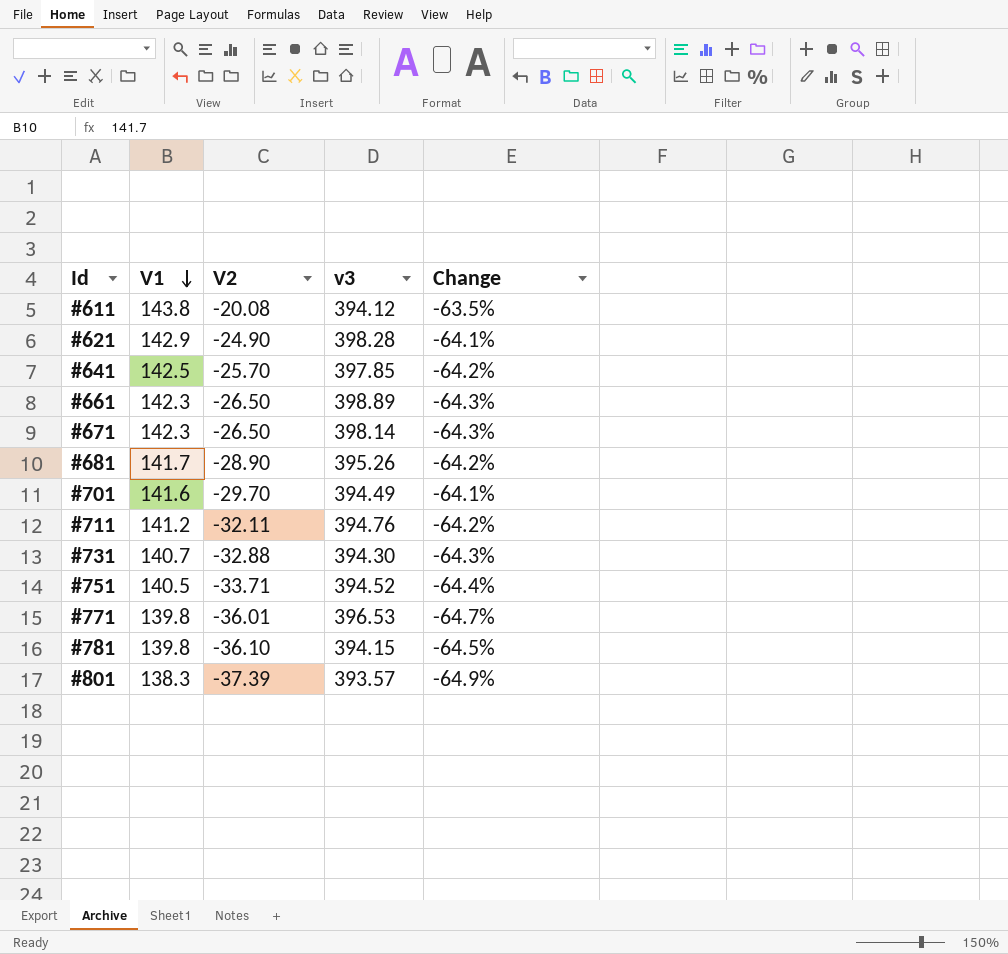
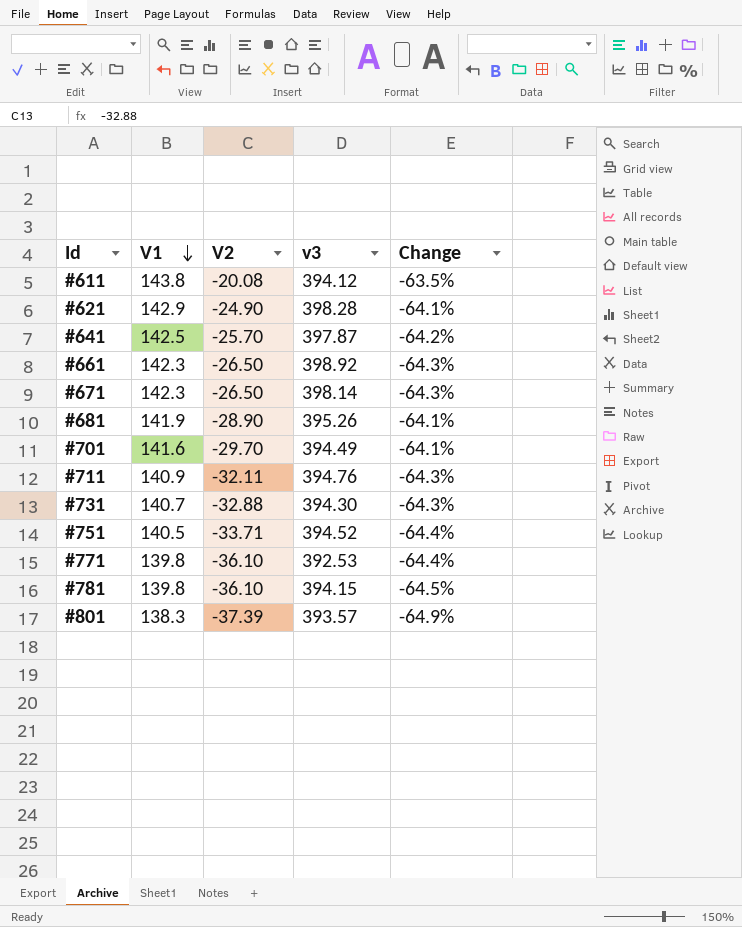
#641 | v3: 397.85 -> 397.87
#661 | v3: 398.89 -> 398.92
#681 | V1: 141.7 -> 141.9
#681 | Change: -64.2% -> -64.1%
#711 | V1: 141.2 -> 140.9
#711 | Change: -64.2% -> -64.3%
#771 | V2: -36.01 -> -36.10
#771 | v3: 396.53 -> 392.53
#771 | Change: -64.7% -> -64.4%

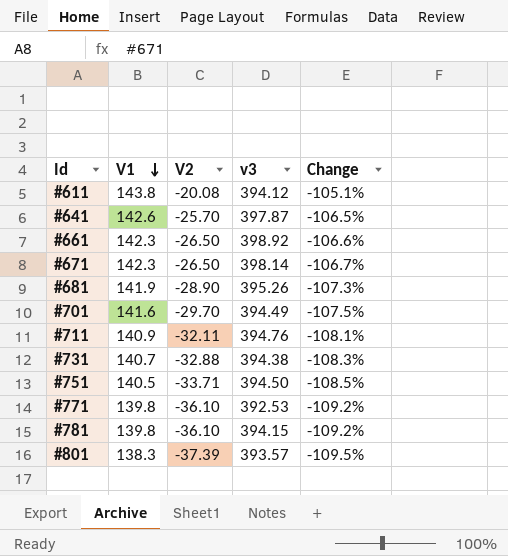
column Change | formula: ([V1] - [v3]) / [v3] -> ([V2] - [v3]) / [v3]
row #621: 142.9 | -24.90 | 398.28 | -64.1% -> none
#641 | V1: 142.5 -> 142.6
#731 | v3: 394.30 -> 394.38
#751 | v3: 394.52 -> 394.50

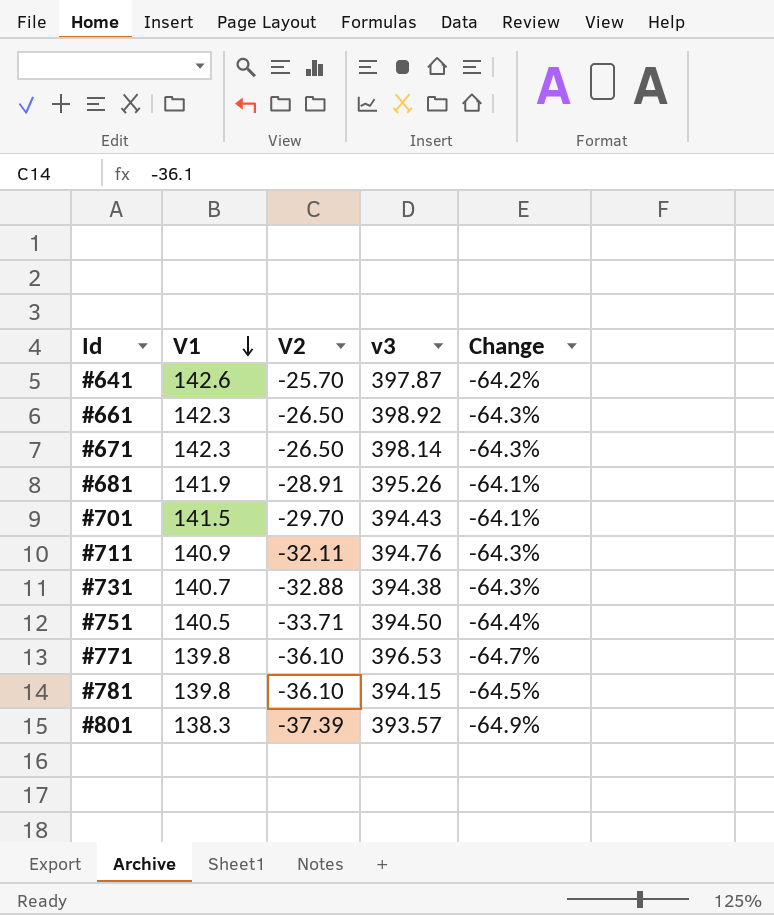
column Change | formula: ([V2] - [v3]) / [v3] -> ([V1] - [v3]) / [v3]
row #611: 143.8 | -20.08 | 394.12 | -105.1% -> none
#681 | V2: -28.90 -> -28.91
#701 | V1: 141.6 -> 141.5
#701 | v3: 394.49 -> 394.43
#771 | v3: 392.53 -> 396.53

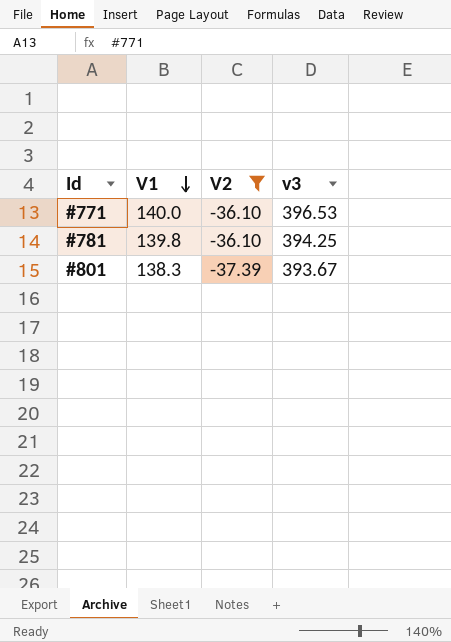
filter: none -> V2 <= -36.10
column Change | formula: ([V1] - [v3]) / [v3] -> none
#771 | V1: 139.8 -> 140.0
#781 | v3: 394.15 -> 394.25
#801 | v3: 393.57 -> 393.67

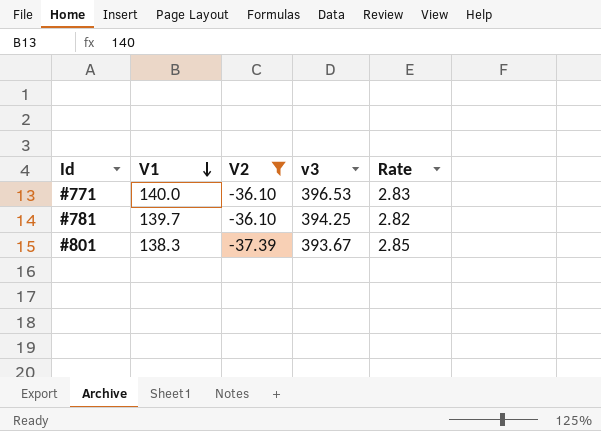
column Rate | formula: none -> [v3] / [V1]
#781 | V1: 139.8 -> 139.7

